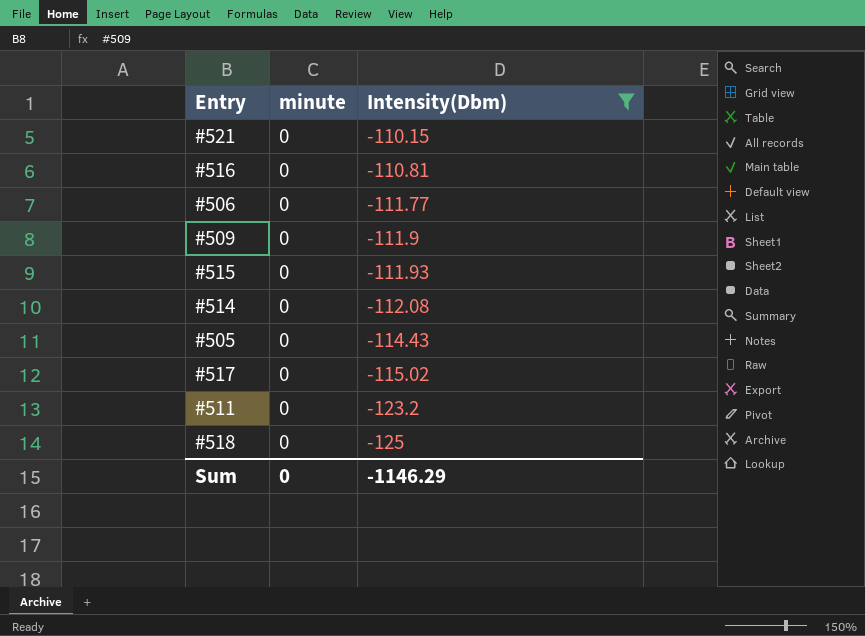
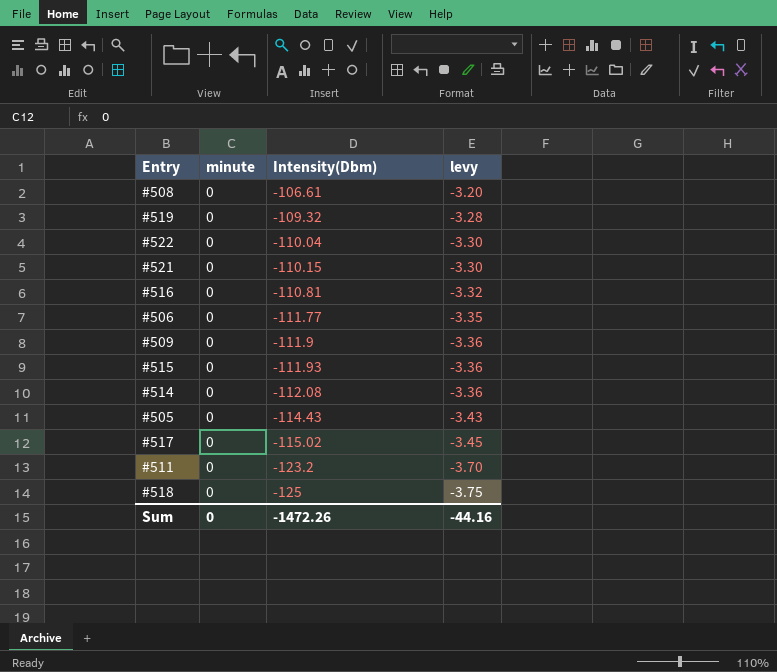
filter: Intensity(Dbm) <= -110.15 -> none
column levy | formula: none -> [Intensity(Dbm)] * 0.03
Sum | Intensity(Dbm): -1146.29 -> -1472.26

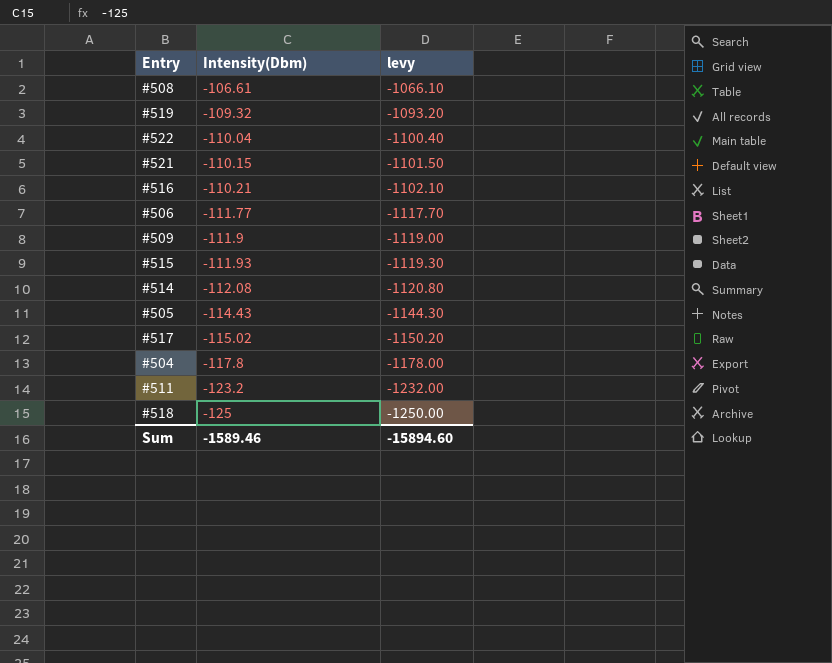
column minute | position: 2 -> none
column levy | formula: [Intensity(Dbm)] * 0.03 -> [Intensity(Dbm)] * 10
#516 | Intensity(Dbm): -110.81 -> -110.21
row #504: none -> -117.8 | -1178.00
Sum | Intensity(Dbm): -1472.26 -> -1589.46
Sum | levy: -44.16 -> -15894.60

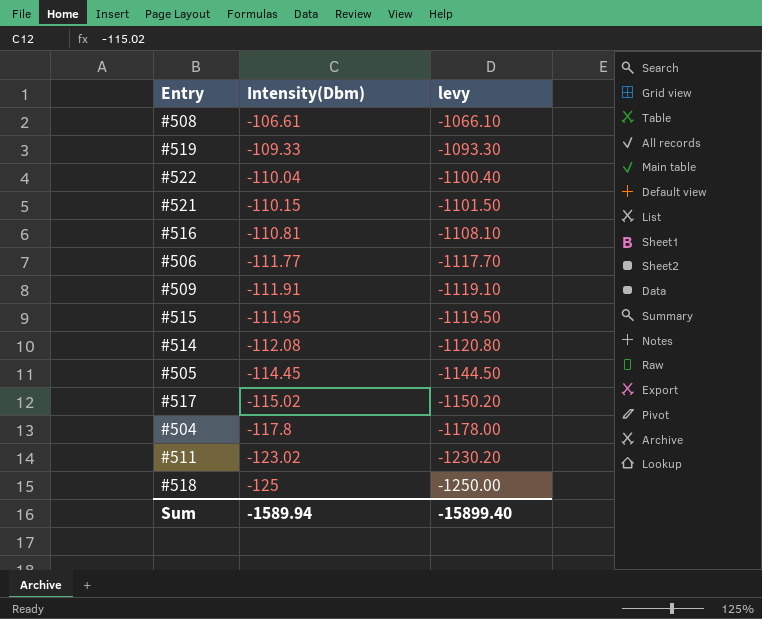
#519 | Intensity(Dbm): -109.32 -> -109.33
#519 | levy: -1093.20 -> -1093.30
#516 | Intensity(Dbm): -110.21 -> -110.81
#516 | levy: -1102.10 -> -1108.10
#509 | Intensity(Dbm): -111.9 -> -111.91
#509 | levy: -1119.00 -> -1119.10
#515 | Intensity(Dbm): -111.93 -> -111.95
#515 | levy: -1119.30 -> -1119.50
#505 | Intensity(Dbm): -114.43 -> -114.45
#505 | levy: -1144.30 -> -1144.50
#511 | Intensity(Dbm): -123.2 -> -123.02
#511 | levy: -1232.00 -> -1230.20
Sum | Intensity(Dbm): -1589.46 -> -1589.94
Sum | levy: -15894.60 -> -15899.40

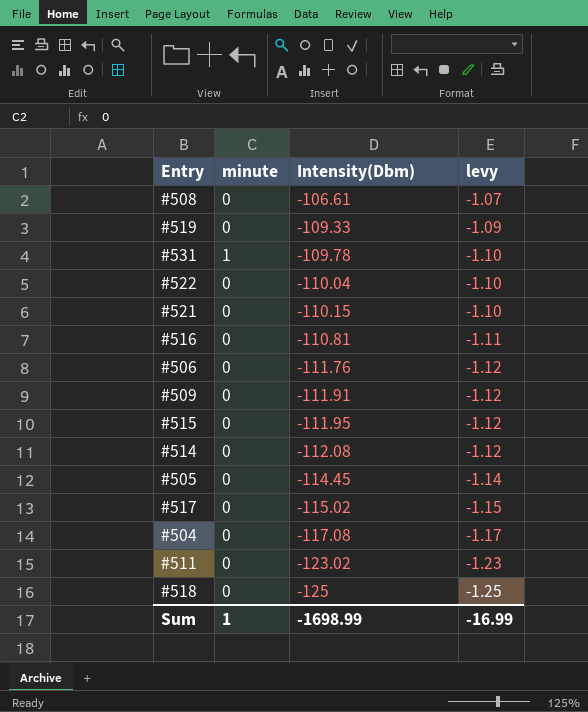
column minute | position: none -> 2
column levy | formula: [Intensity(Dbm)] * 10 -> [Intensity(Dbm)] * 0.01
row #531: none -> 1 | -109.78 | -1.10
#506 | Intensity(Dbm): -111.77 -> -111.76
#504 | Intensity(Dbm): -117.8 -> -117.08
Sum | Intensity(Dbm): -1589.94 -> -1698.99
Sum | levy: -15899.40 -> -16.99

